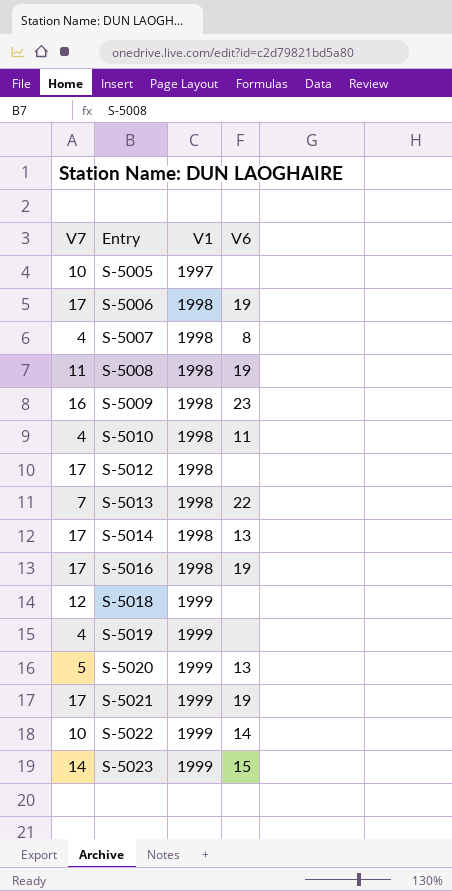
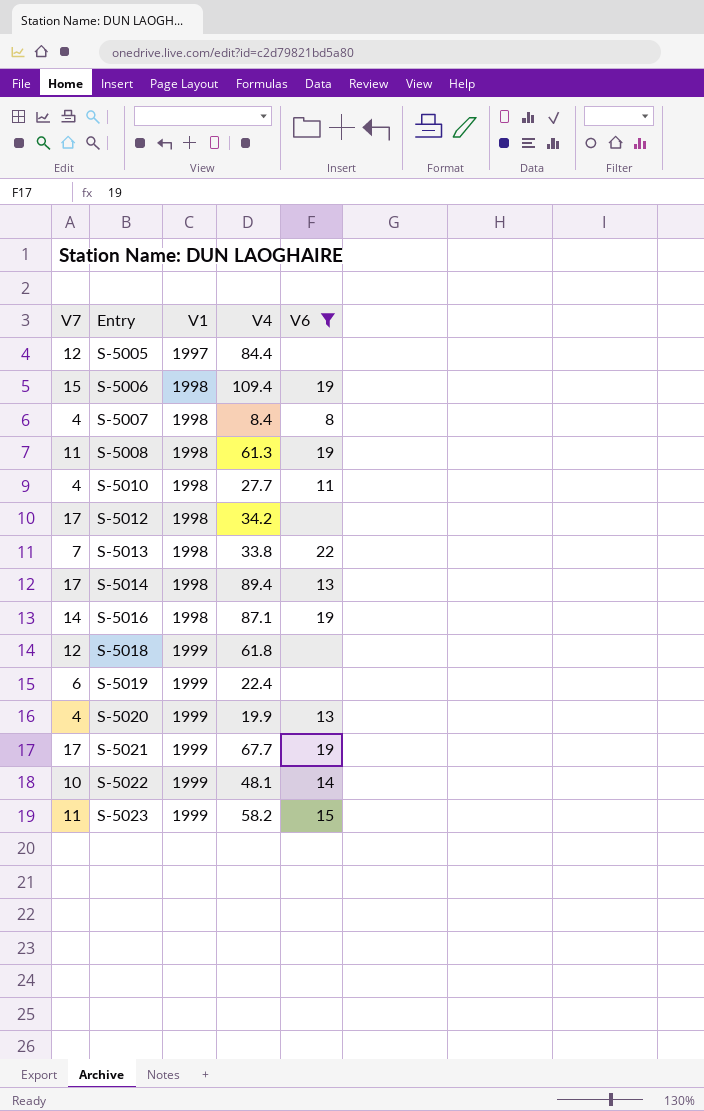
filter: none -> V6 != 23
column V4 | position: none -> 4
S-5005 | V7: 10 -> 12
S-5006 | V7: 17 -> 15
S-5016 | V7: 17 -> 14
S-5019 | V7: 4 -> 6
S-5020 | V7: 5 -> 4
S-5023 | V7: 14 -> 11

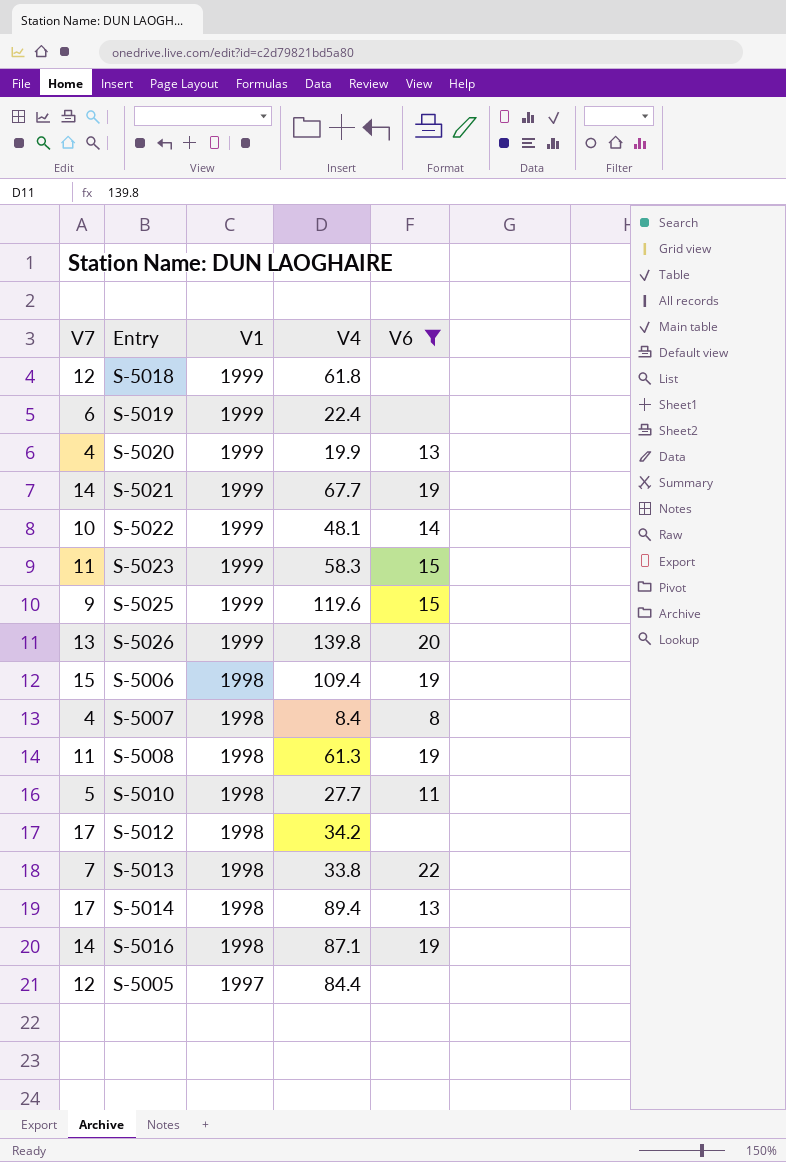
row order: Entry ascending -> V1 descending
S-5021 | V7: 17 -> 14
S-5023 | V4: 58.2 -> 58.3
row S-5025: none -> 9 | 1999 | 119.6 | 15
row S-5026: none -> 13 | 1999 | 139.8 | 20
S-5010 | V7: 4 -> 5

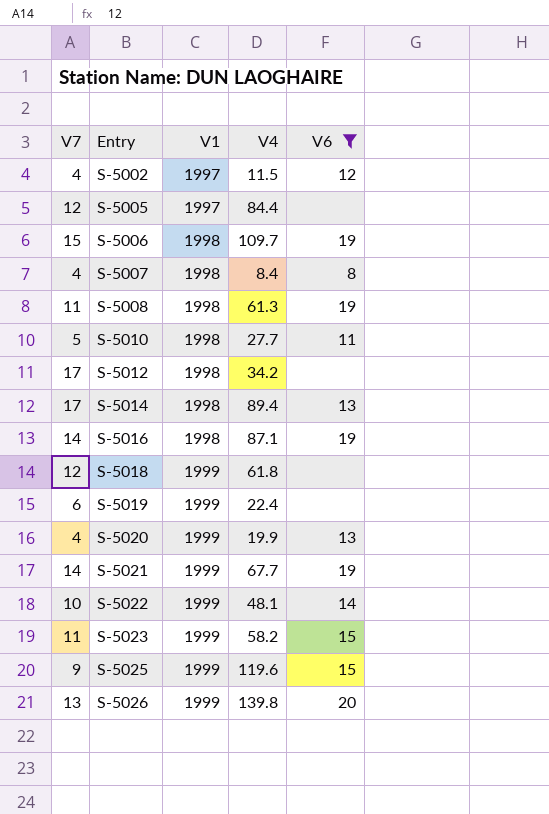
row order: V1 descending -> Entry ascending
row S-5013: 7 | 1998 | 33.8 | 22 -> none
row S-5002: none -> 4 | 1997 | 11.5 | 12
S-5006 | V4: 109.4 -> 109.7
S-5023 | V4: 58.3 -> 58.2

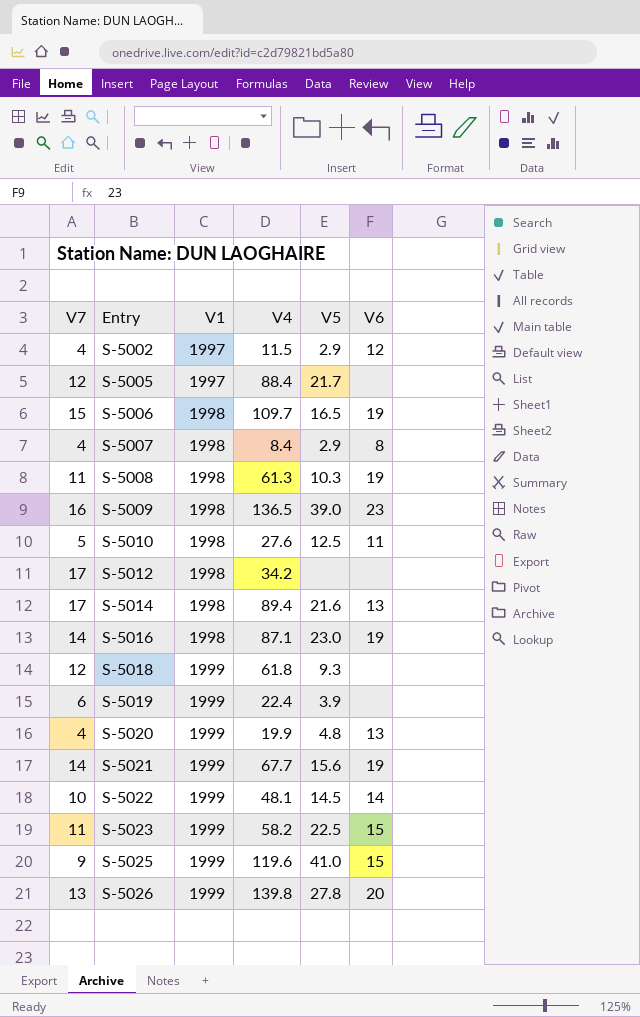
filter: V6 != 23 -> none
column V5 | position: none -> 5
S-5005 | V4: 84.4 -> 88.4
S-5010 | V4: 27.7 -> 27.6

